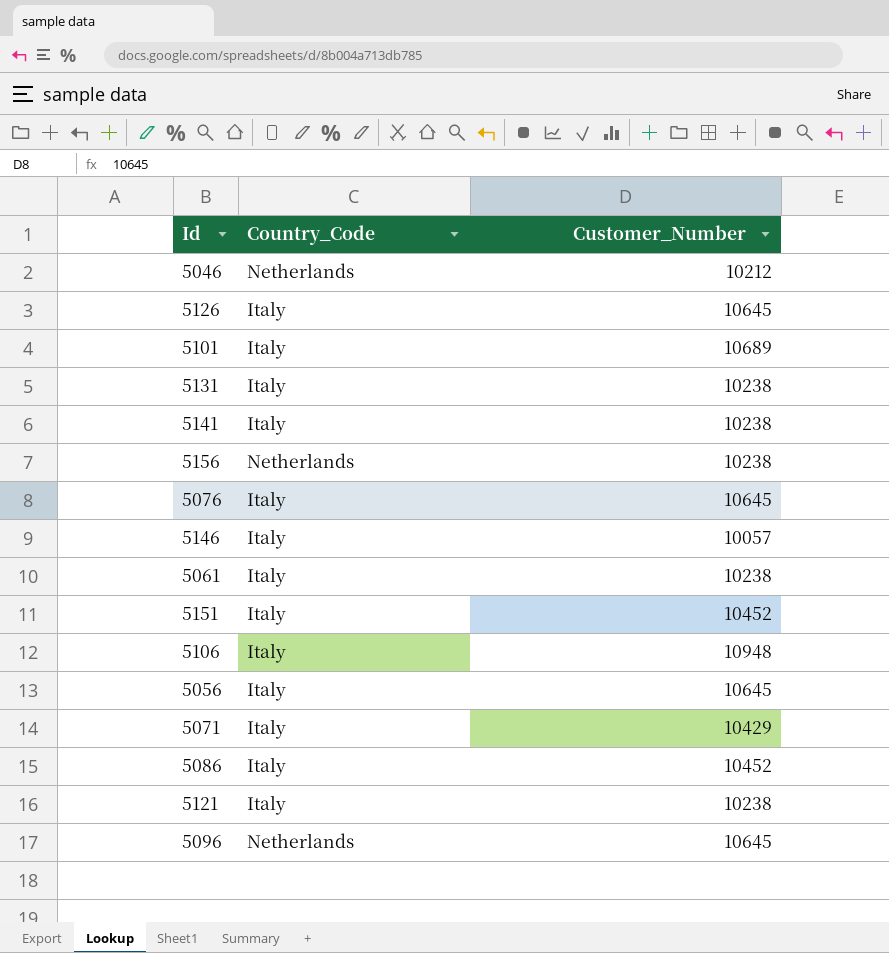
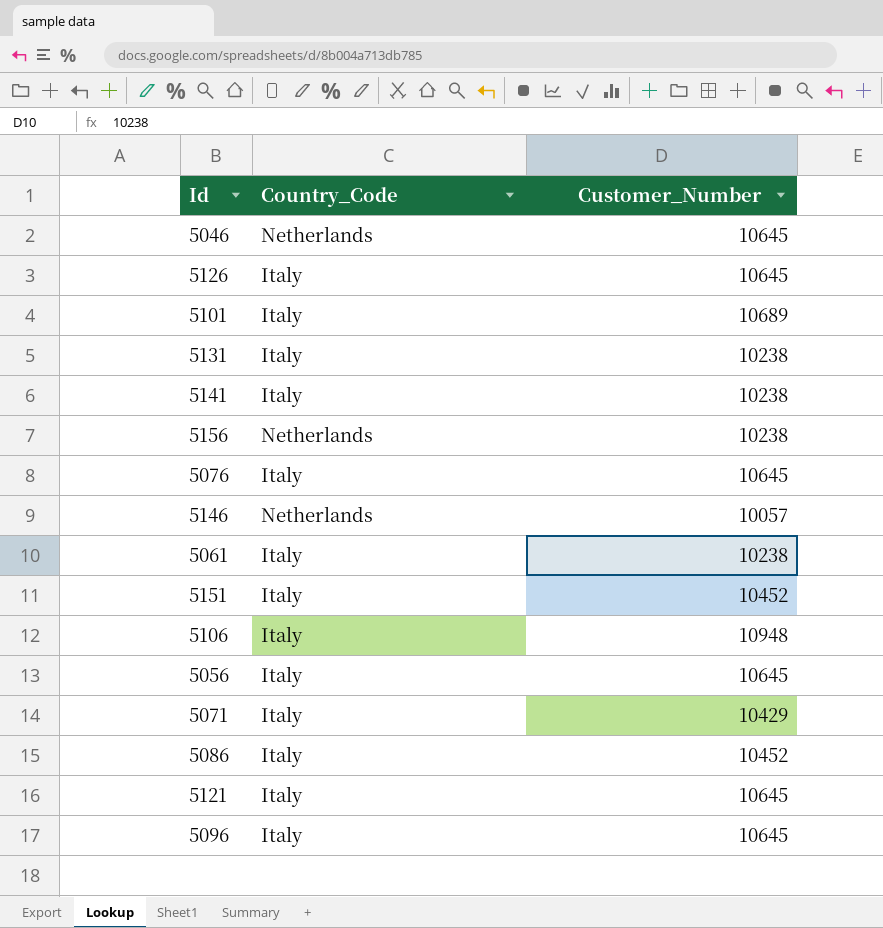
5046 | Customer_Number: 10212 -> 10645
5146 | Country_Code: Italy -> Netherlands
5121 | Customer_Number: 10238 -> 10645
5096 | Country_Code: Netherlands -> Italy

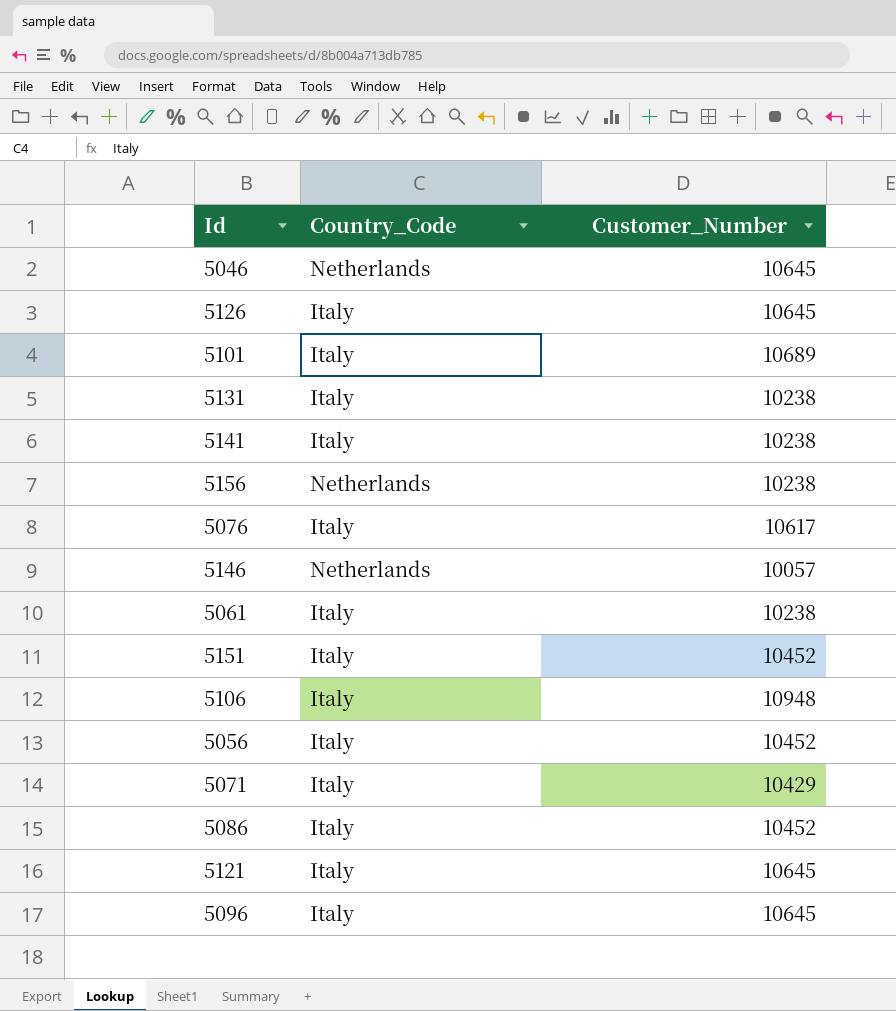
5076 | Customer_Number: 10645 -> 10617
5056 | Customer_Number: 10645 -> 10452

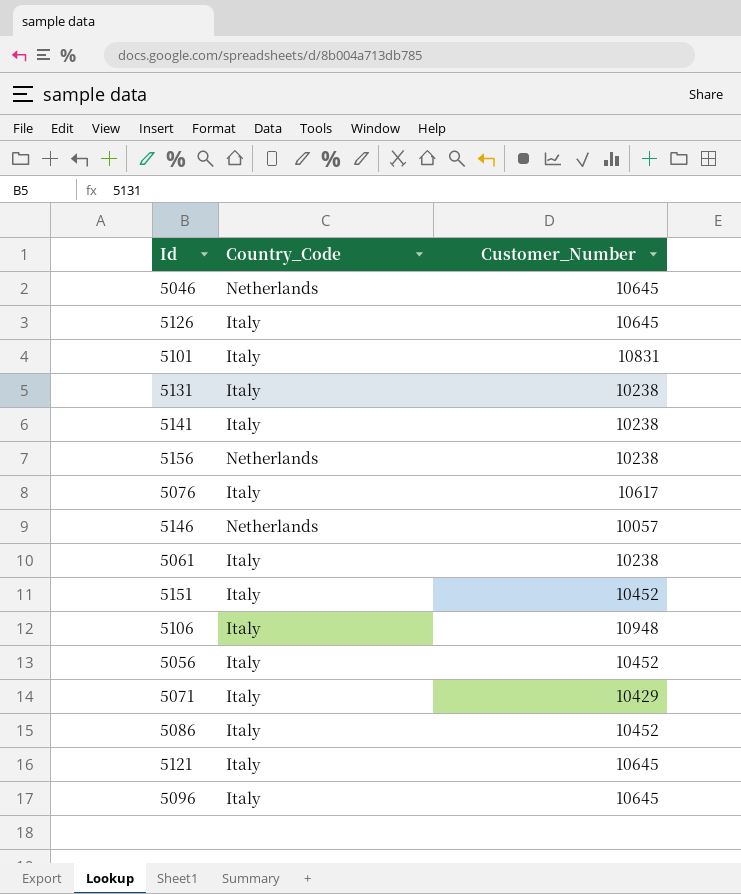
5101 | Customer_Number: 10689 -> 10831

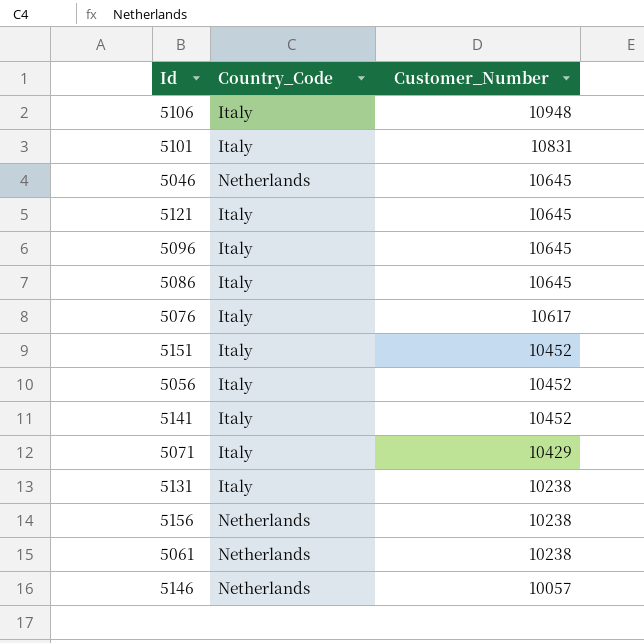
row order: none -> Customer_Number descending
row 5126: Italy | 10645 -> none
5086 | Customer_Number: 10452 -> 10645
5141 | Customer_Number: 10238 -> 10452
5061 | Country_Code: Italy -> Netherlands

